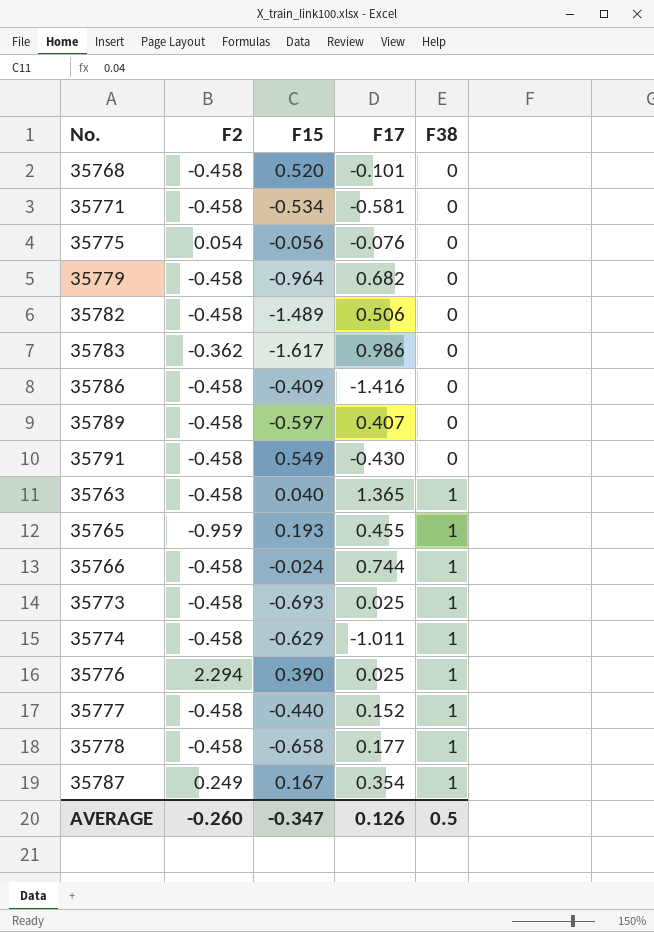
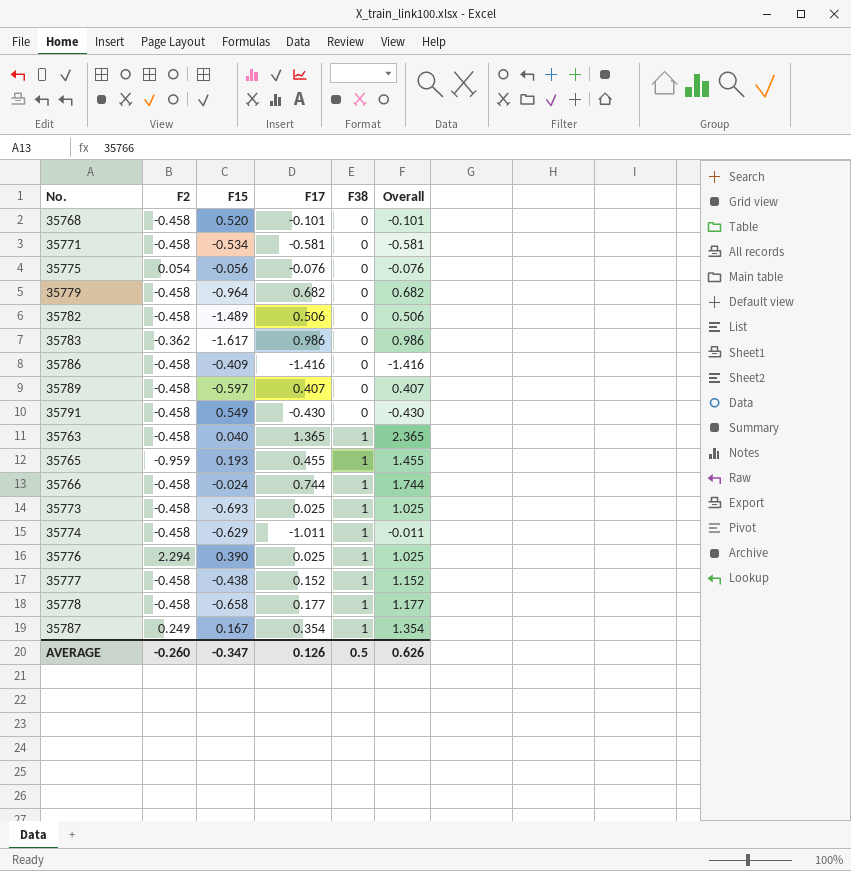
column Overall | formula: none -> [F17] + [F38]
35777 | F15: -0.440 -> -0.438

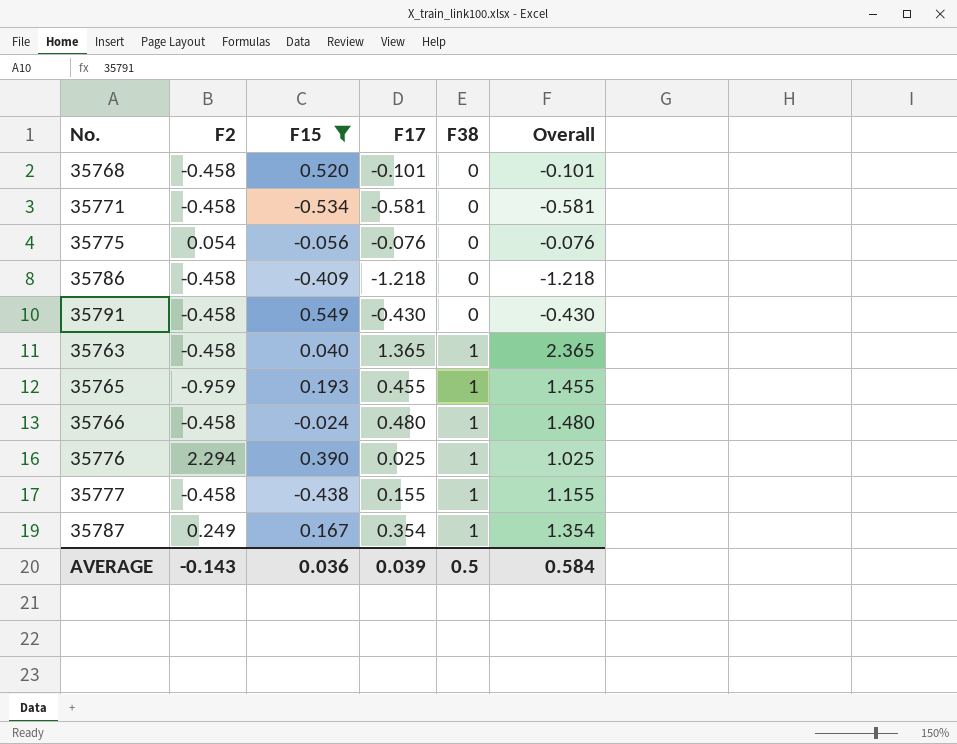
filter: none -> F15 >= -0.534
35786 | F17: -1.416 -> -1.218
35786 | Overall: -1.416 -> -1.218
35766 | F17: 0.744 -> 0.480
35766 | Overall: 1.744 -> 1.480
35777 | F17: 0.152 -> 0.155
35777 | Overall: 1.152 -> 1.155
AVERAGE | F2: -0.260 -> -0.143
AVERAGE | F15: -0.347 -> 0.036
AVERAGE | F17: 0.126 -> 0.039
AVERAGE | Overall: 0.626 -> 0.584

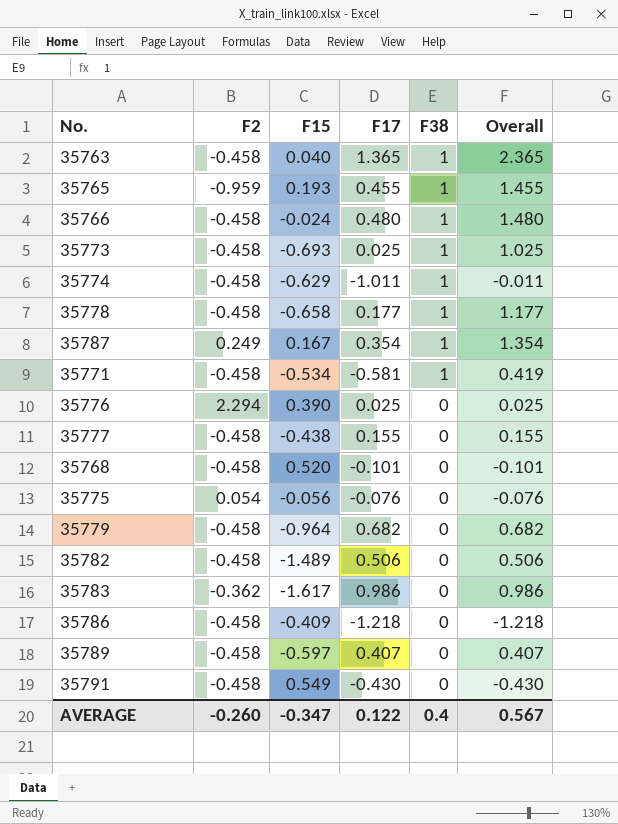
filter: F15 >= -0.534 -> none
row order: F38 ascending -> F38 descending
35771 | F38: 0 -> 1
35771 | Overall: -0.581 -> 0.419
35776 | F38: 1 -> 0
35776 | Overall: 1.025 -> 0.025
35777 | F38: 1 -> 0
35777 | Overall: 1.155 -> 0.155
AVERAGE | F2: -0.143 -> -0.260
AVERAGE | F15: 0.036 -> -0.347
AVERAGE | F17: 0.039 -> 0.122
AVERAGE | F38: 0.5 -> 0.4
AVERAGE | Overall: 0.584 -> 0.567

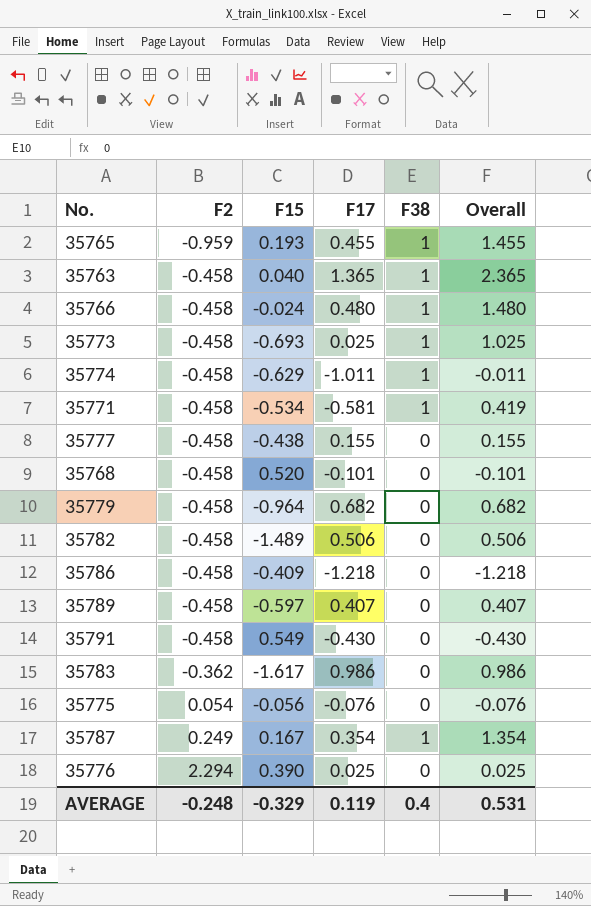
row order: F38 descending -> F2 ascending
row 35778: -0.458 | -0.658 | 0.177 | 1 | 1.177 -> none
AVERAGE | F2: -0.260 -> -0.248
AVERAGE | F15: -0.347 -> -0.329
AVERAGE | F17: 0.122 -> 0.119
AVERAGE | Overall: 0.567 -> 0.531

